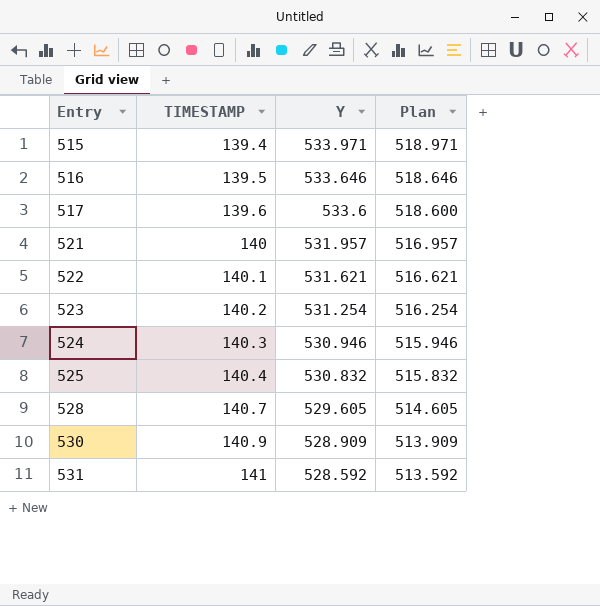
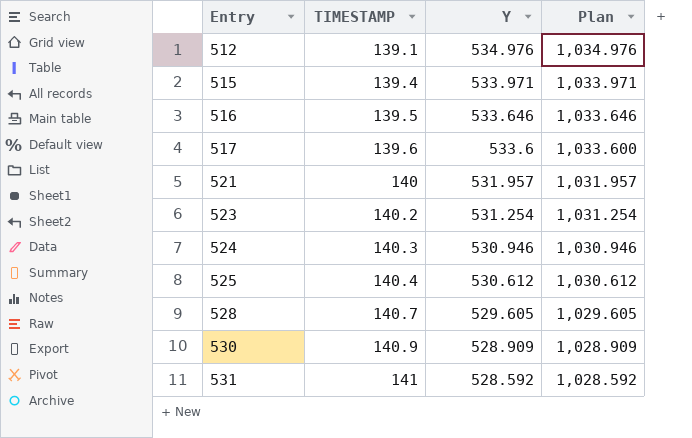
column Plan | formula: [Y] - 15 -> [Y] + 500
row 522: 140.1 | 531.621 | 516.621 -> none
row 512: none -> 139.1 | 534.976 | 1,034.976
525 | Y: 530.832 -> 530.612

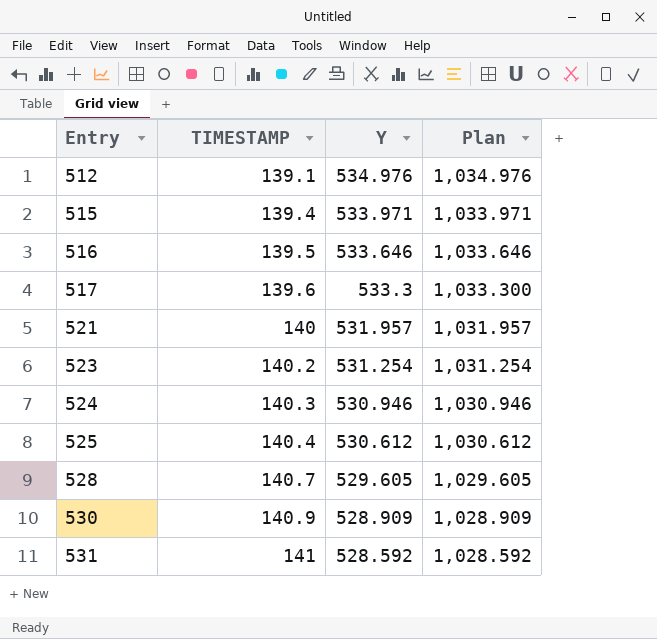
517 | Y: 533.6 -> 533.3
517 | Plan: 1,033.600 -> 1,033.300

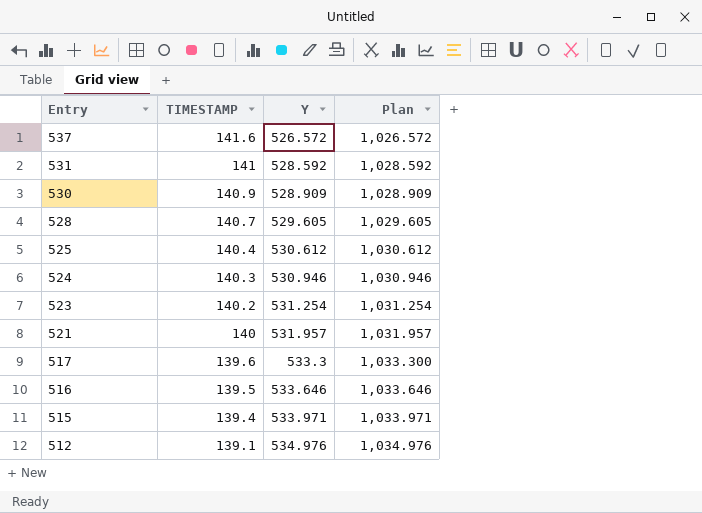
row order: Entry ascending -> Entry descending
row 537: none -> 141.6 | 526.572 | 1,026.572

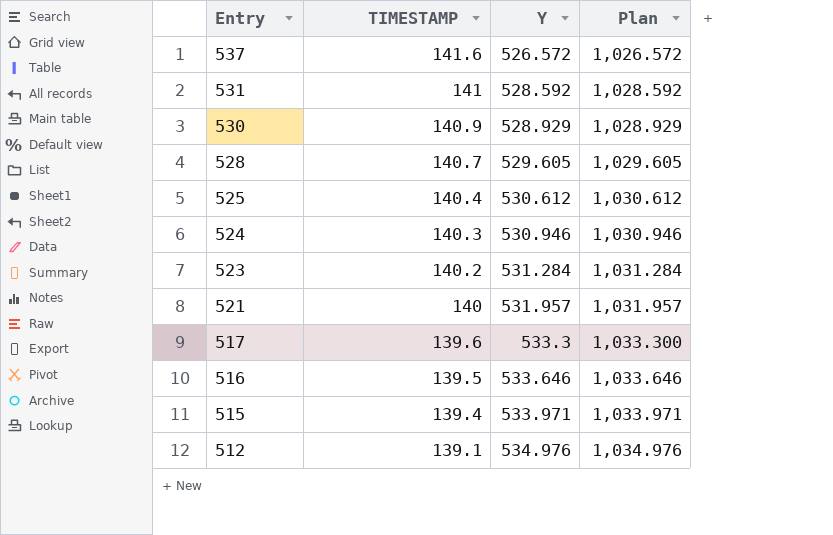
530 | Y: 528.909 -> 528.929
530 | Plan: 1,028.909 -> 1,028.929
523 | Y: 531.254 -> 531.284
523 | Plan: 1,031.254 -> 1,031.284

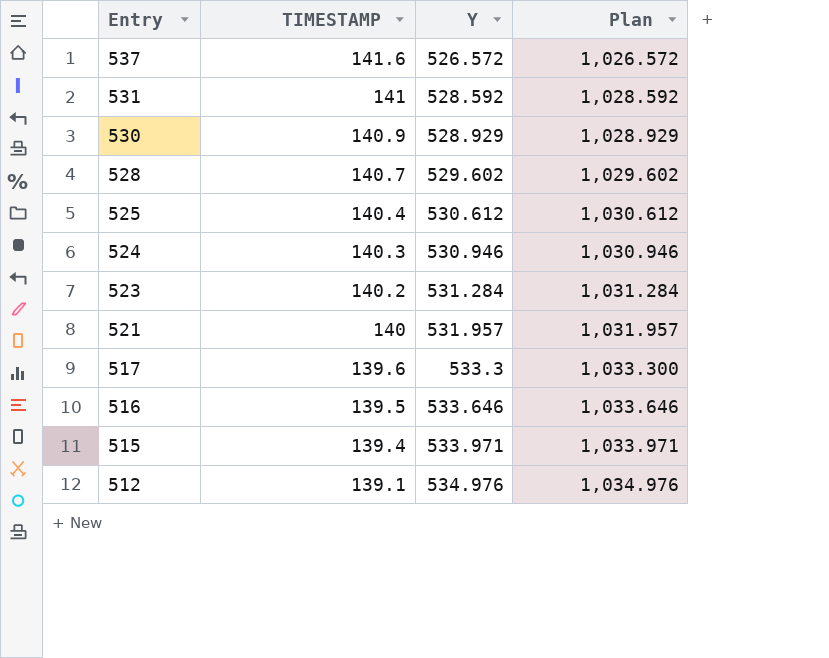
528 | Y: 529.605 -> 529.602
528 | Plan: 1,029.605 -> 1,029.602

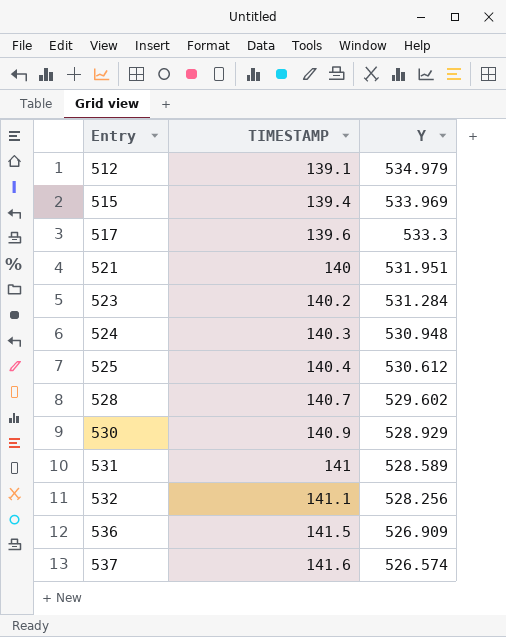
row order: Entry descending -> Entry ascending
column Plan | formula: [Y] + 500 -> none
row 516: 139.5 | 533.646 | 1,033.646 -> none
512 | Y: 534.976 -> 534.979
515 | Y: 533.971 -> 533.969
521 | Y: 531.957 -> 531.951
524 | Y: 530.946 -> 530.948
531 | Y: 528.592 -> 528.589
row 532: none -> 141.1 | 528.256
row 536: none -> 141.5 | 526.909
537 | Y: 526.572 -> 526.574

